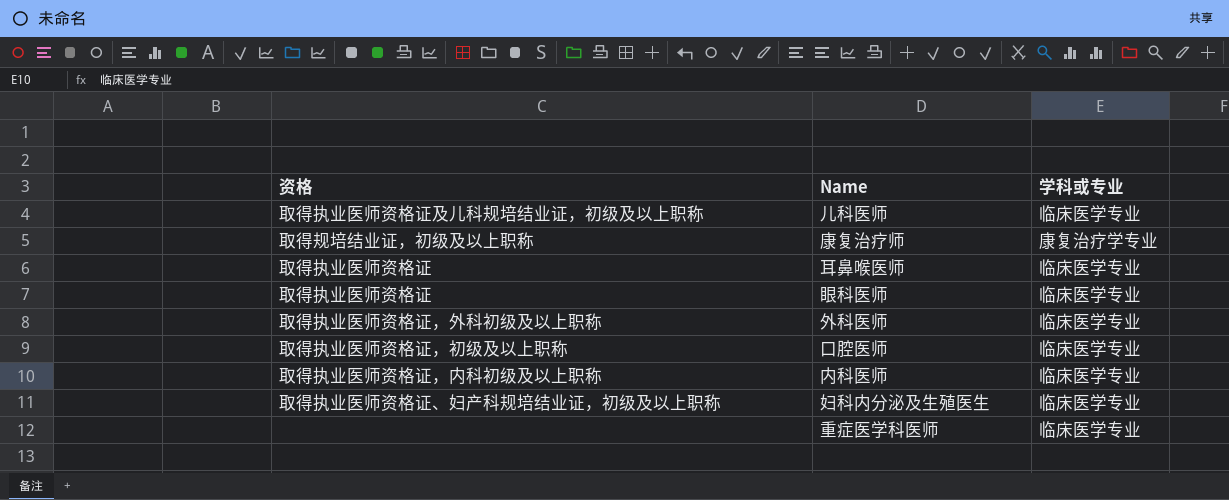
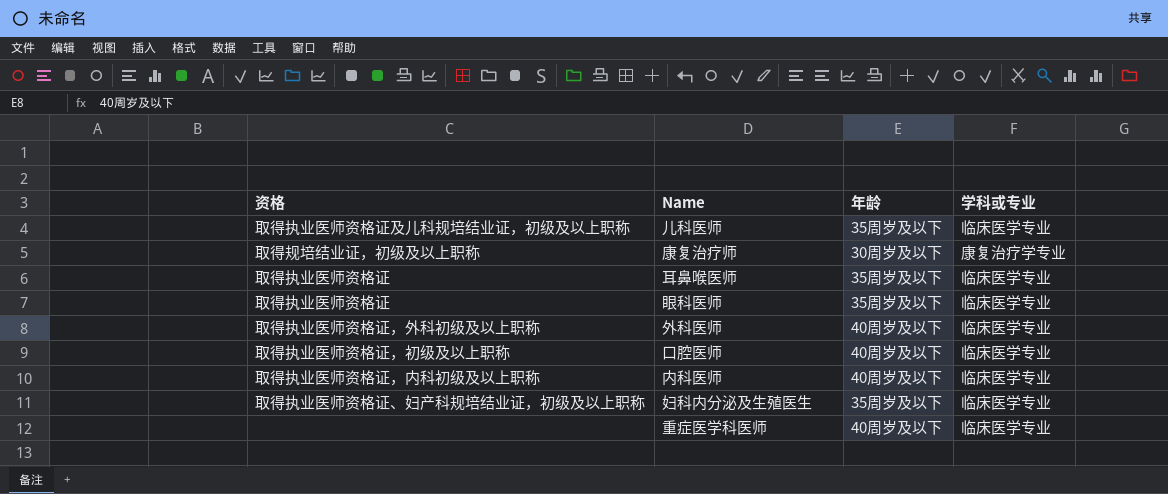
column 年龄 | position: none -> 3

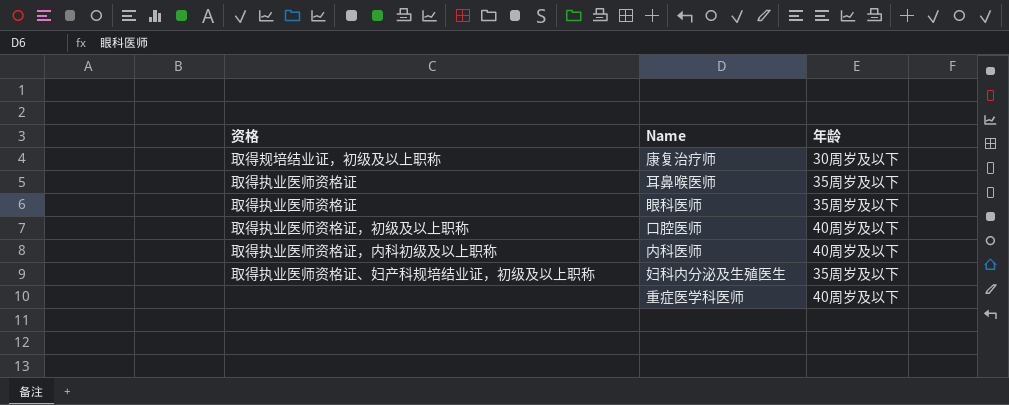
column 学科或专业 | position: 4 -> none
row 儿科医师: 取得执业医师资格证及儿科规培结业证，初级及以上职称 | 35周岁及以下 | 临床医学专业 -> none
row 外科医师: 取得执业医师资格证，外科初级及以上职称 | 40周岁及以下 | 临床医学专业 -> none

